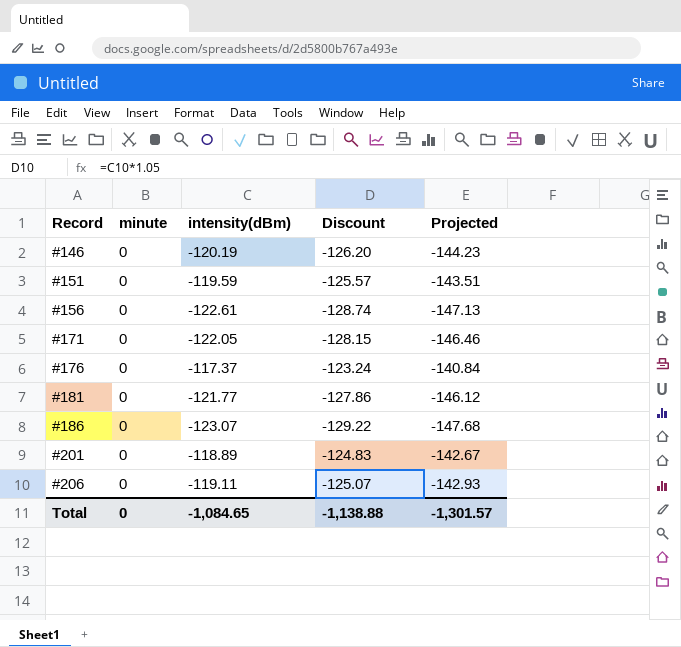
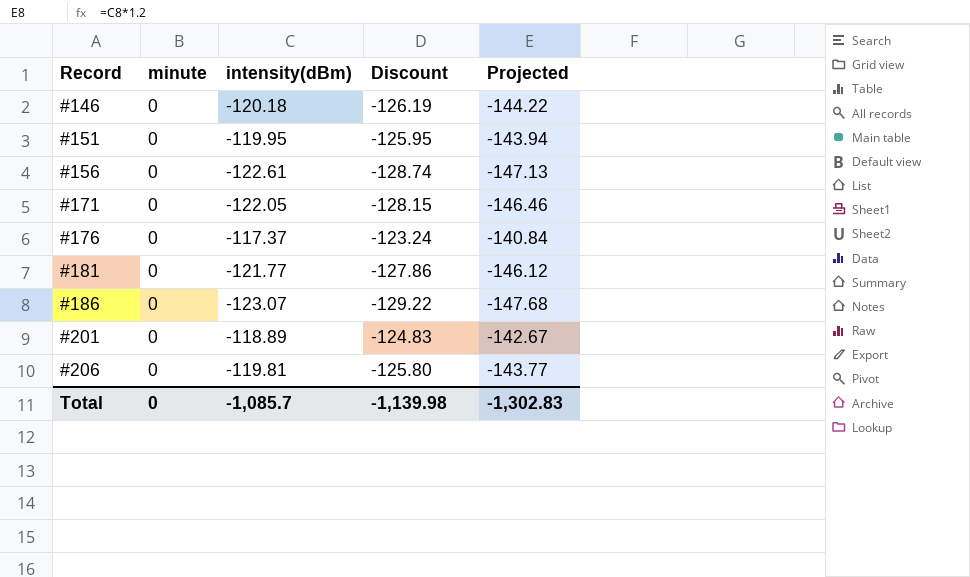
#146 | intensity(dBm): -120.19 -> -120.18
#146 | Discount: -126.20 -> -126.19
#146 | Projected: -144.23 -> -144.22
#151 | intensity(dBm): -119.59 -> -119.95
#151 | Discount: -125.57 -> -125.95
#151 | Projected: -143.51 -> -143.94
#206 | intensity(dBm): -119.11 -> -119.81
#206 | Discount: -125.07 -> -125.80
#206 | Projected: -142.93 -> -143.77
Total | intensity(dBm): -1,084.65 -> -1,085.7
Total | Discount: -1,138.88 -> -1,139.98
Total | Projected: -1,301.57 -> -1,302.83

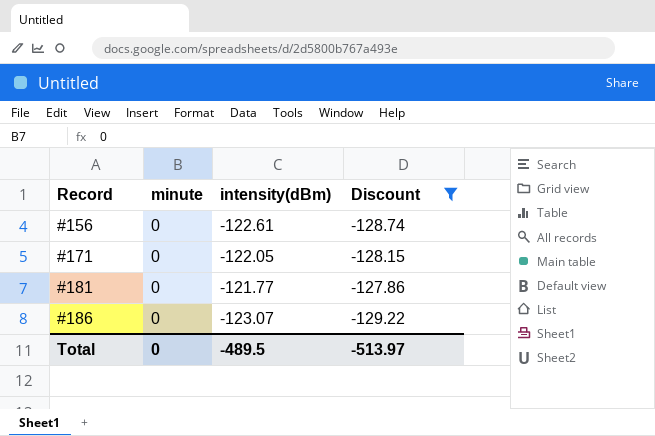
filter: none -> Discount <= -127.86
column Projected | formula: [intensity(dBm)] * 1.2 -> none
Total | intensity(dBm): -1,085.7 -> -489.5
Total | Discount: -1,139.98 -> -513.97

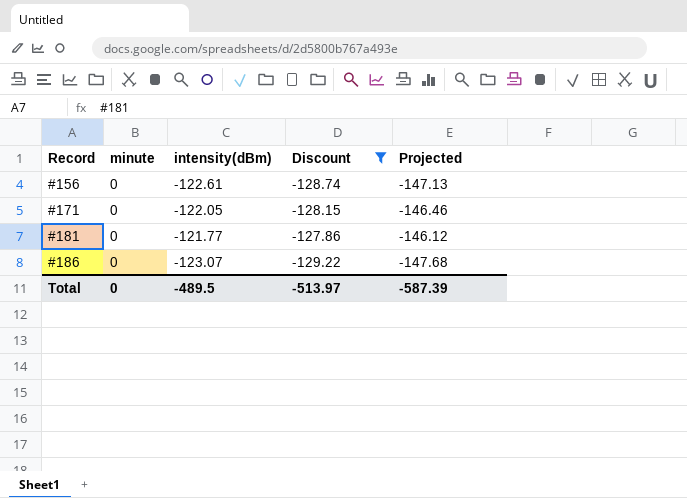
column Projected | formula: none -> [intensity(dBm)] * 1.2

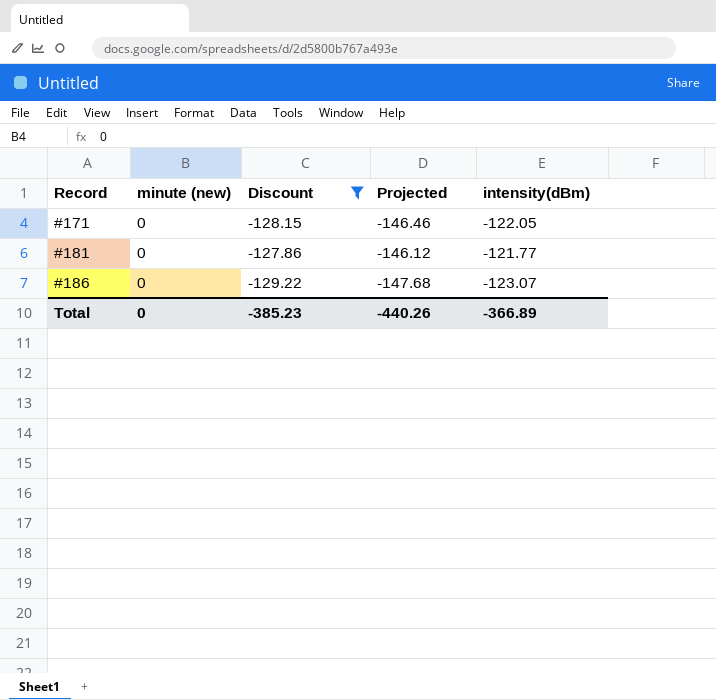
column name: minute -> minute (new)
column intensity(dBm) | position: 3 -> 5
row #156: 0 | -122.61 | -128.74 | -147.13 -> none
Total | Discount: -513.97 -> -385.23
Total | Projected: -587.39 -> -440.26
Total | intensity(dBm): -489.5 -> -366.89

